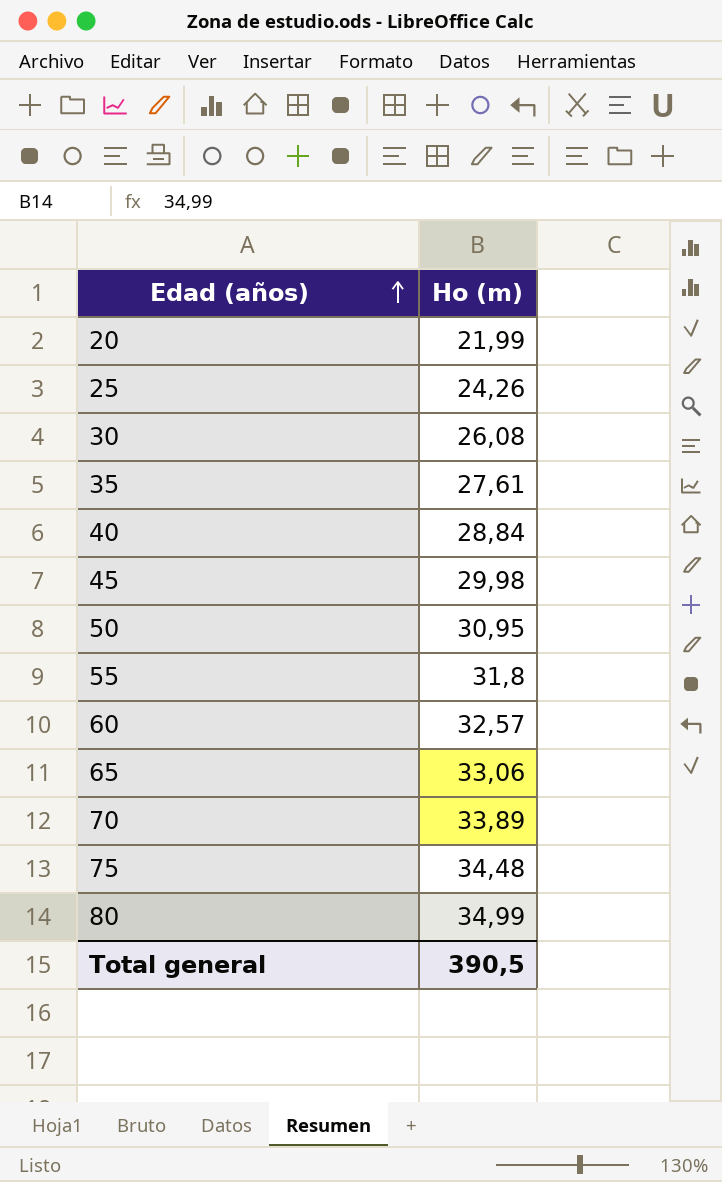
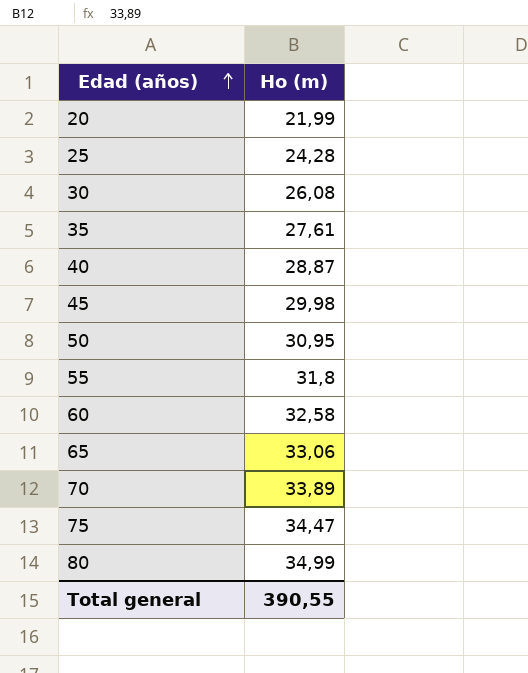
25 | Ho (m): 24,26 -> 24,28
40 | Ho (m): 28,84 -> 28,87
60 | Ho (m): 32,57 -> 32,58
75 | Ho (m): 34,48 -> 34,47
Total general | Ho (m): 390,5 -> 390,55

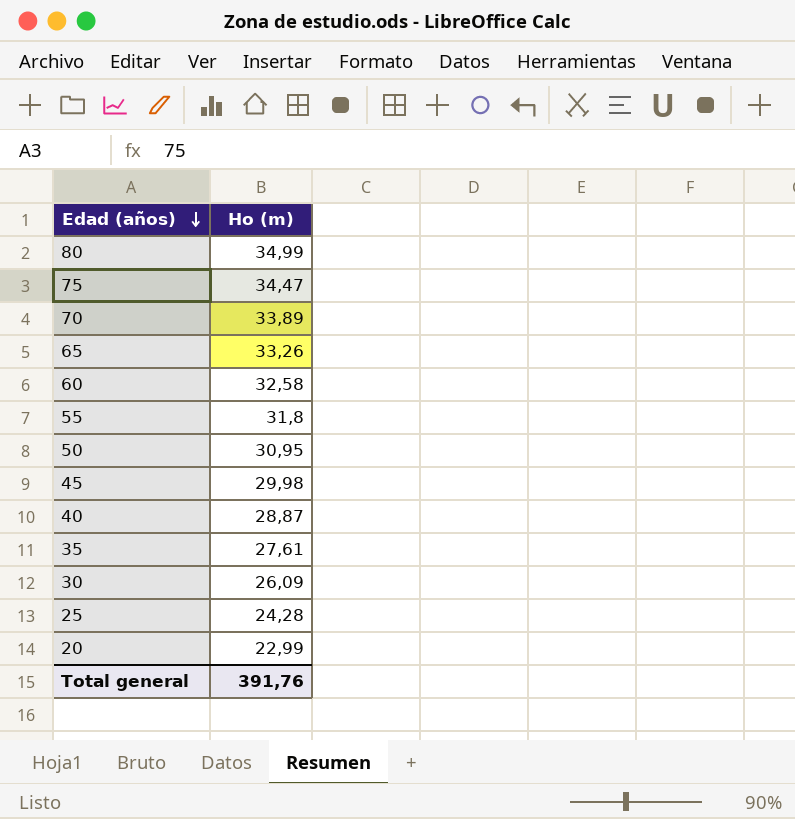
row order: Edad (años) ascending -> Edad (años) descending
65 | Ho (m): 33,06 -> 33,26
30 | Ho (m): 26,08 -> 26,09
20 | Ho (m): 21,99 -> 22,99
Total general | Ho (m): 390,55 -> 391,76

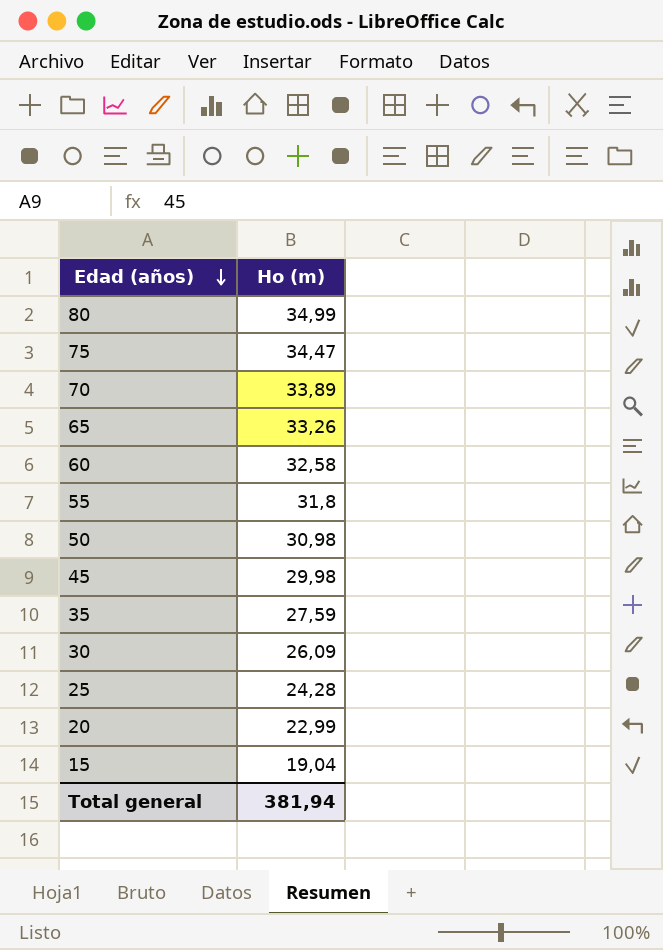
row 40: 28,87 -> none
50 | Ho (m): 30,95 -> 30,98
35 | Ho (m): 27,61 -> 27,59
row 15: none -> 19,04
Total general | Ho (m): 391,76 -> 381,94

